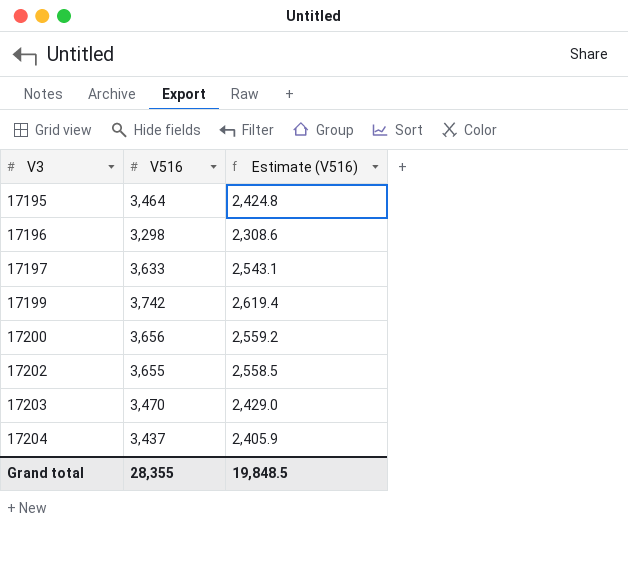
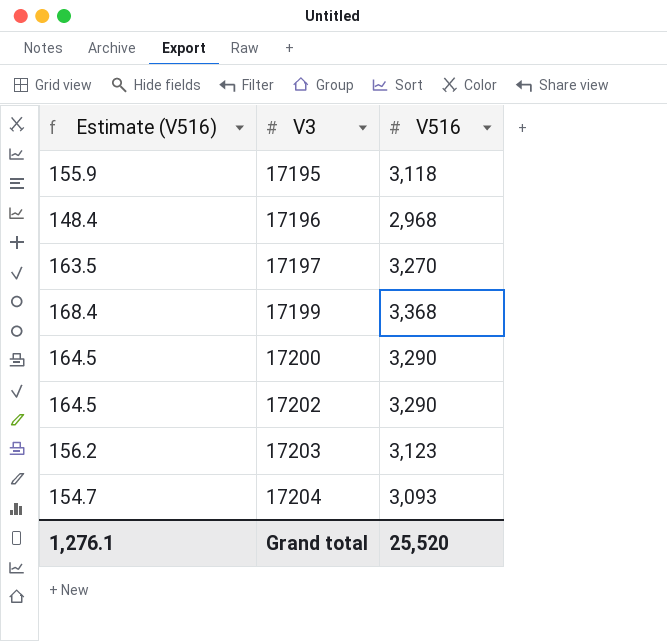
column Estimate (V516) | formula: [V516] * 0.7 -> [V516] * 0.05
column Estimate (V516) | position: 3 -> 1
17195 | V516: 3,464 -> 3,118
17196 | V516: 3,298 -> 2,968
17197 | V516: 3,633 -> 3,270
17199 | V516: 3,742 -> 3,368
17200 | V516: 3,656 -> 3,290
17202 | V516: 3,655 -> 3,290
17203 | V516: 3,470 -> 3,123
17204 | V516: 3,437 -> 3,093
Grand total | Estimate (V516): 19,848.5 -> 1,276.1
Grand total | V516: 28,355 -> 25,520

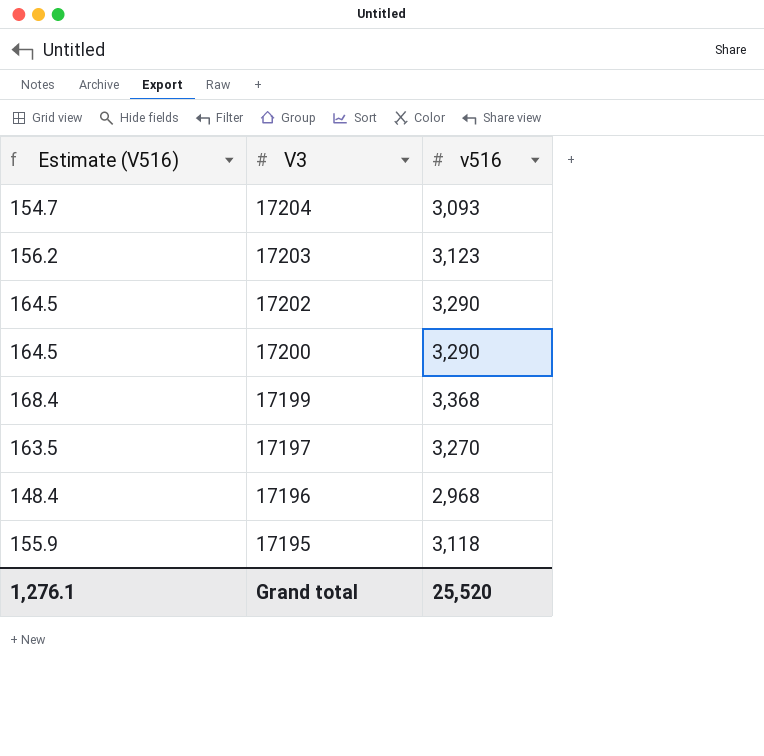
row order: V3 ascending -> V3 descending
column name: V516 -> v516

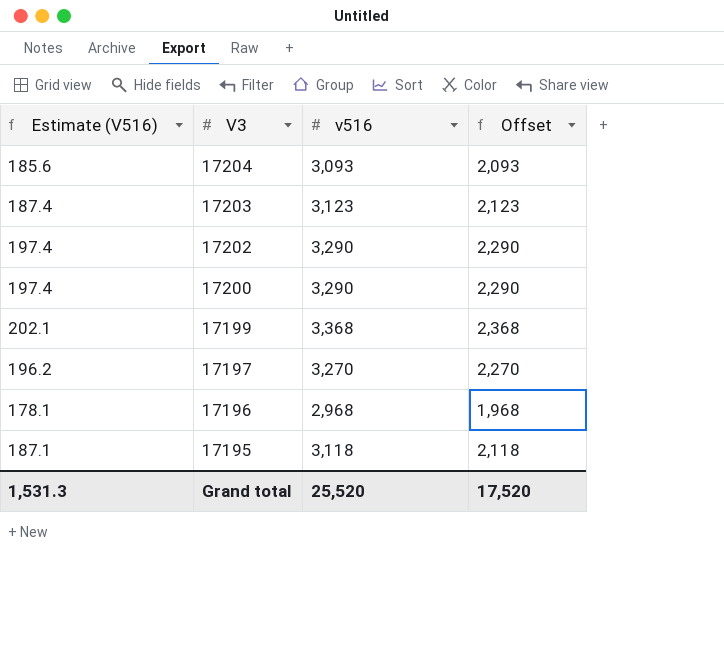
column Estimate (V516) | formula: [v516] * 0.05 -> [v516] * 0.06
column Offset | formula: none -> [v516] - 1000
Grand total | Estimate (V516): 1,276.1 -> 1,531.3

